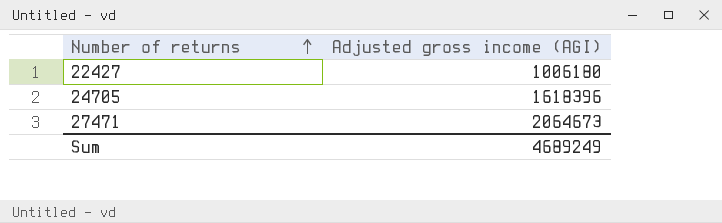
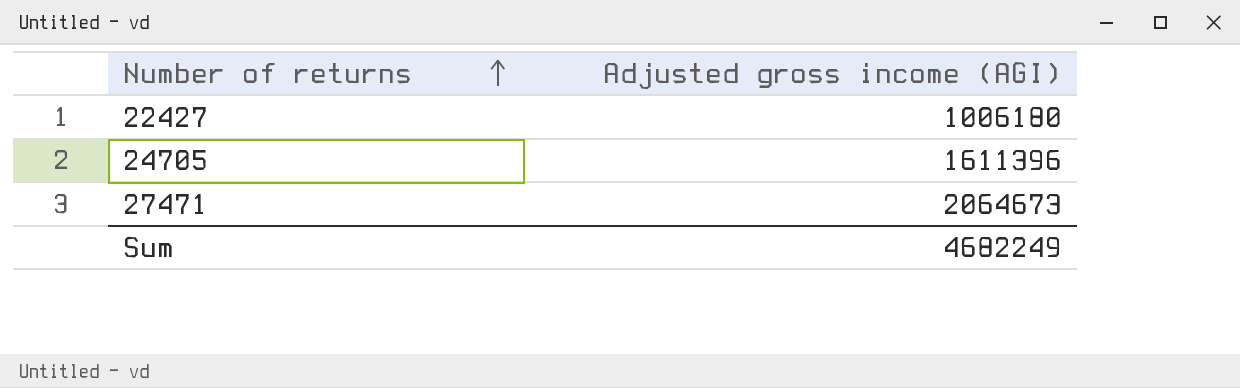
24705 | Adjusted gross income (AGI): 1618396 -> 1611396
Sum | Adjusted gross income (AGI): 4689249 -> 4682249

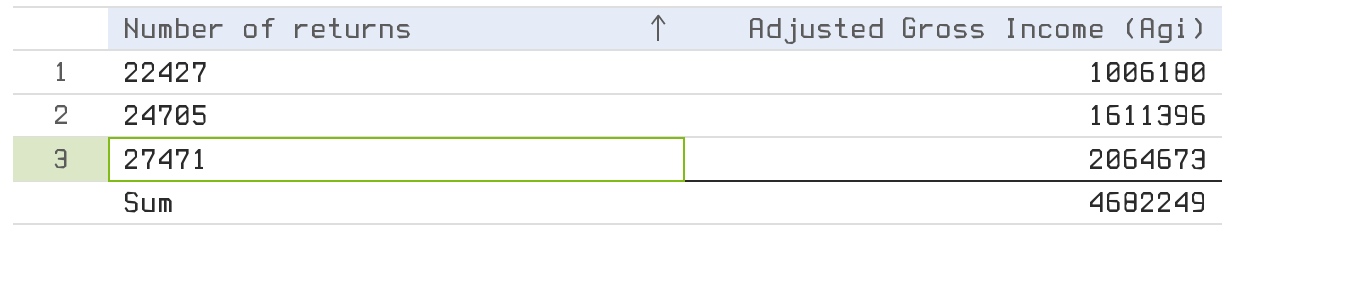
column name: Adjusted gross income (AGI) -> Adjusted Gross Income (Agi)

